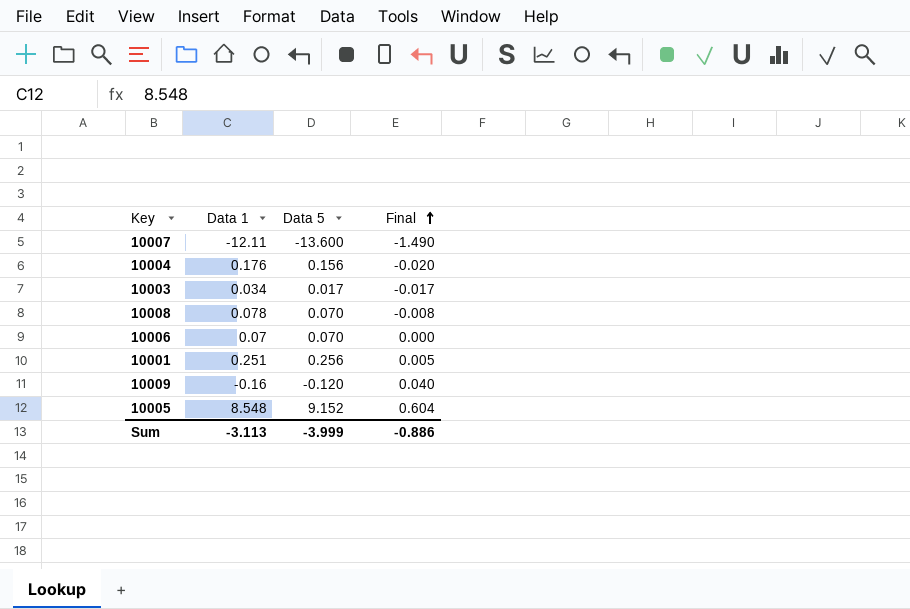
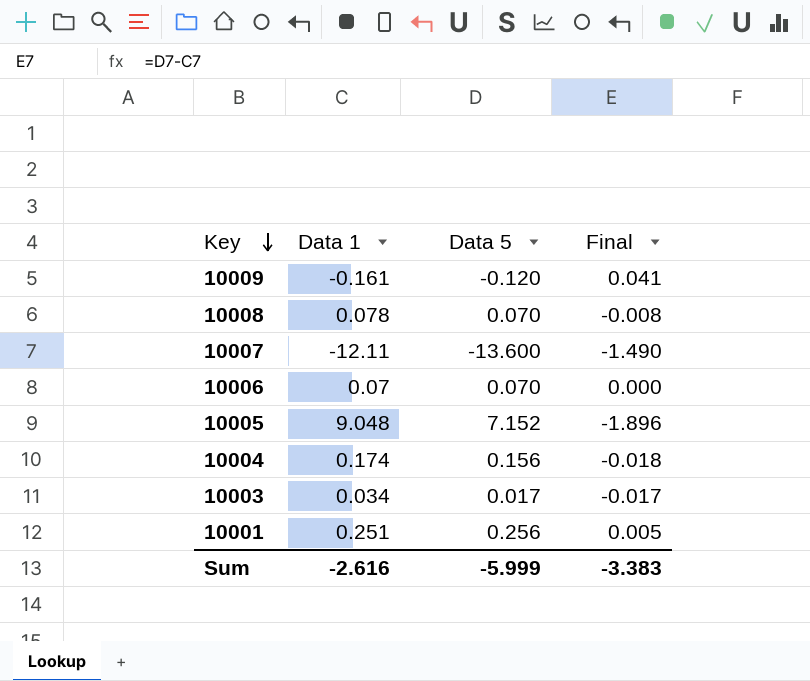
row order: Final ascending -> Key descending
10009 | Data 1: -0.16 -> -0.161
10009 | Final: 0.040 -> 0.041
10005 | Data 1: 8.548 -> 9.048
10005 | Data 5: 9.152 -> 7.152
10005 | Final: 0.604 -> -1.896
10004 | Data 1: 0.176 -> 0.174
10004 | Final: -0.020 -> -0.018
Sum | Data 1: -3.113 -> -2.616
Sum | Data 5: -3.999 -> -5.999
Sum | Final: -0.886 -> -3.383

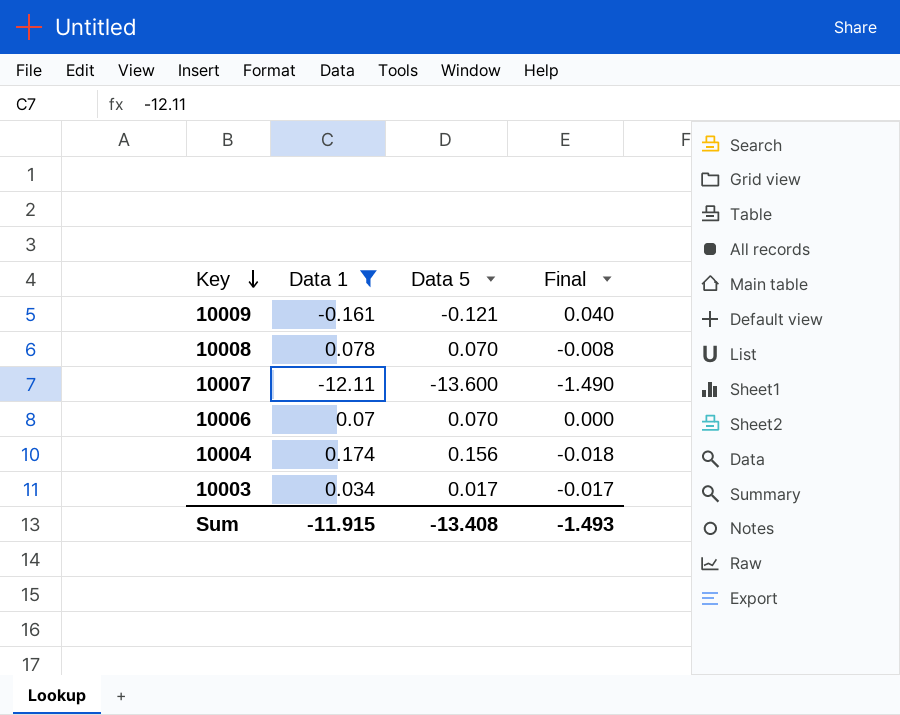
filter: none -> Data 1 <= 0.174
10009 | Data 5: -0.120 -> -0.121
10009 | Final: 0.041 -> 0.040
Sum | Data 1: -2.616 -> -11.915
Sum | Data 5: -5.999 -> -13.408
Sum | Final: -3.383 -> -1.493

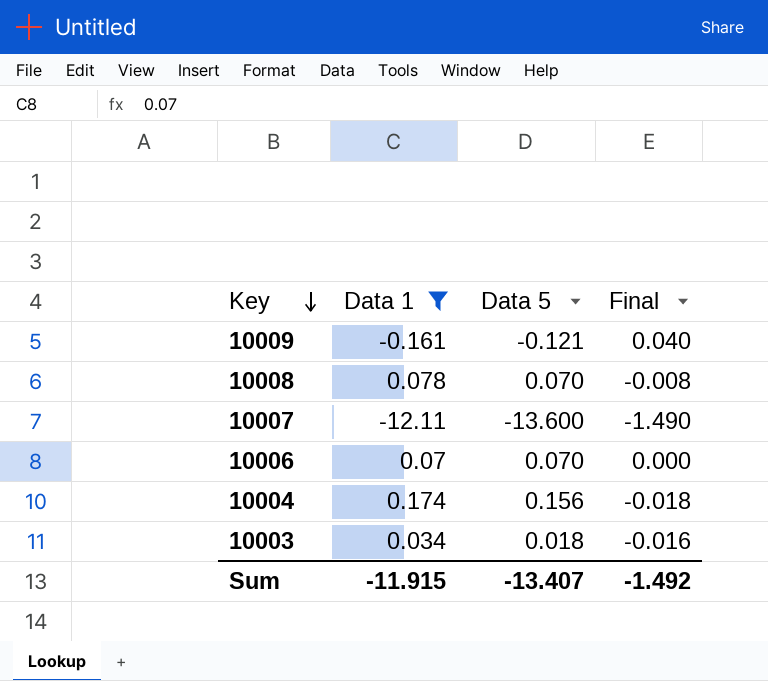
10003 | Data 5: 0.017 -> 0.018
10003 | Final: -0.017 -> -0.016
Sum | Data 5: -13.408 -> -13.407
Sum | Final: -1.493 -> -1.492

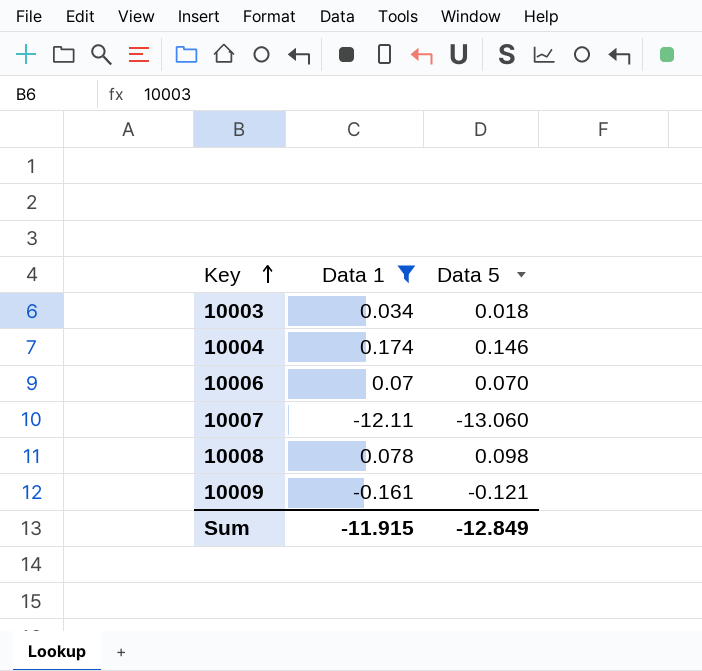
row order: Key descending -> Key ascending
column Final | formula: [Data 5] - [Data 1] -> none
10004 | Data 5: 0.156 -> 0.146
10007 | Data 5: -13.600 -> -13.060
10008 | Data 5: 0.070 -> 0.098
Sum | Data 5: -13.407 -> -12.849

